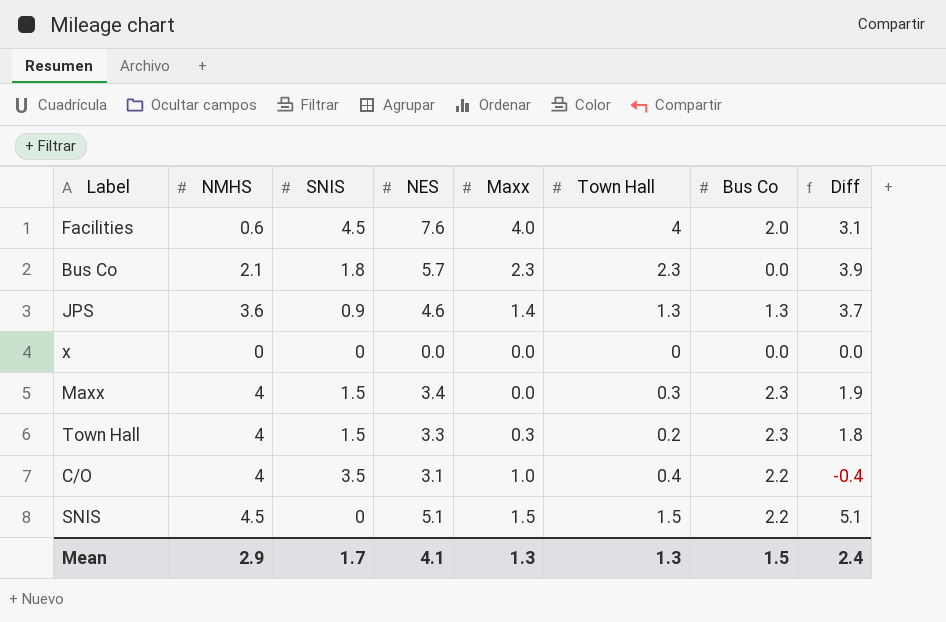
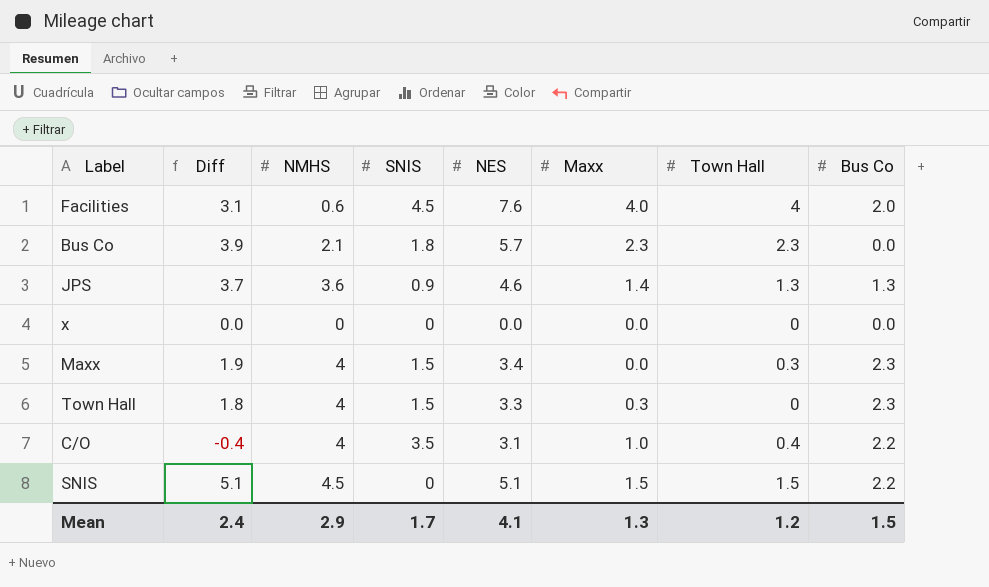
column Diff | position: 8 -> 2
Town Hall | Town Hall: 0.2 -> 0
Mean | Town Hall: 1.3 -> 1.2

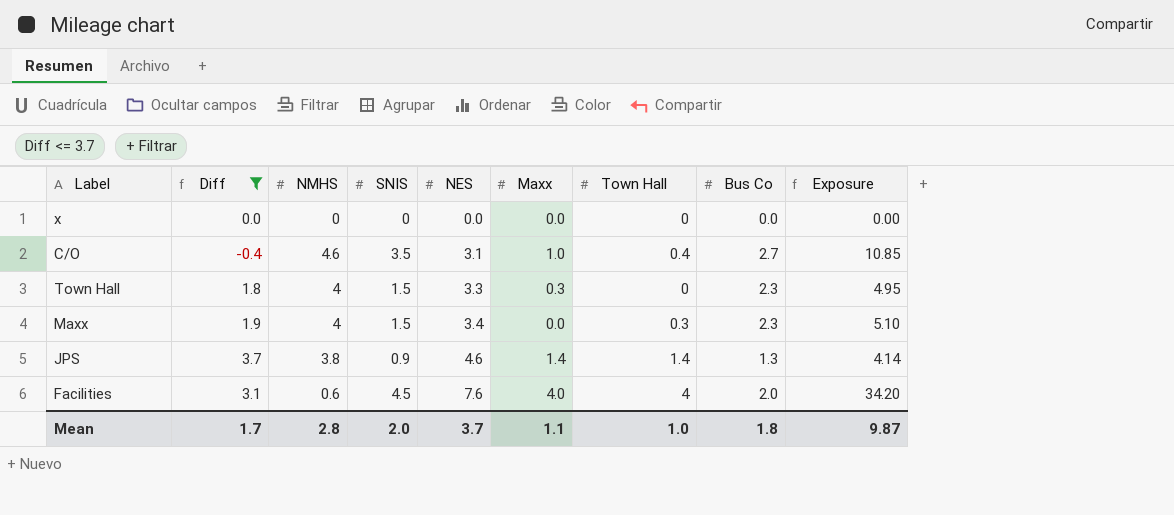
filter: none -> Diff <= 3.7
row order: none -> NES ascending
column Exposure | formula: none -> [SNIS] * [NES]
C/O | NMHS: 4 -> 4.6
C/O | Bus Co: 2.2 -> 2.7
JPS | NMHS: 3.6 -> 3.8
JPS | Town Hall: 1.3 -> 1.4
Mean | Diff: 2.4 -> 1.7
Mean | NMHS: 2.9 -> 2.8
Mean | SNIS: 1.7 -> 2.0
Mean | NES: 4.1 -> 3.7
Mean | Maxx: 1.3 -> 1.1
Mean | Town Hall: 1.2 -> 1.0
Mean | Bus Co: 1.5 -> 1.8

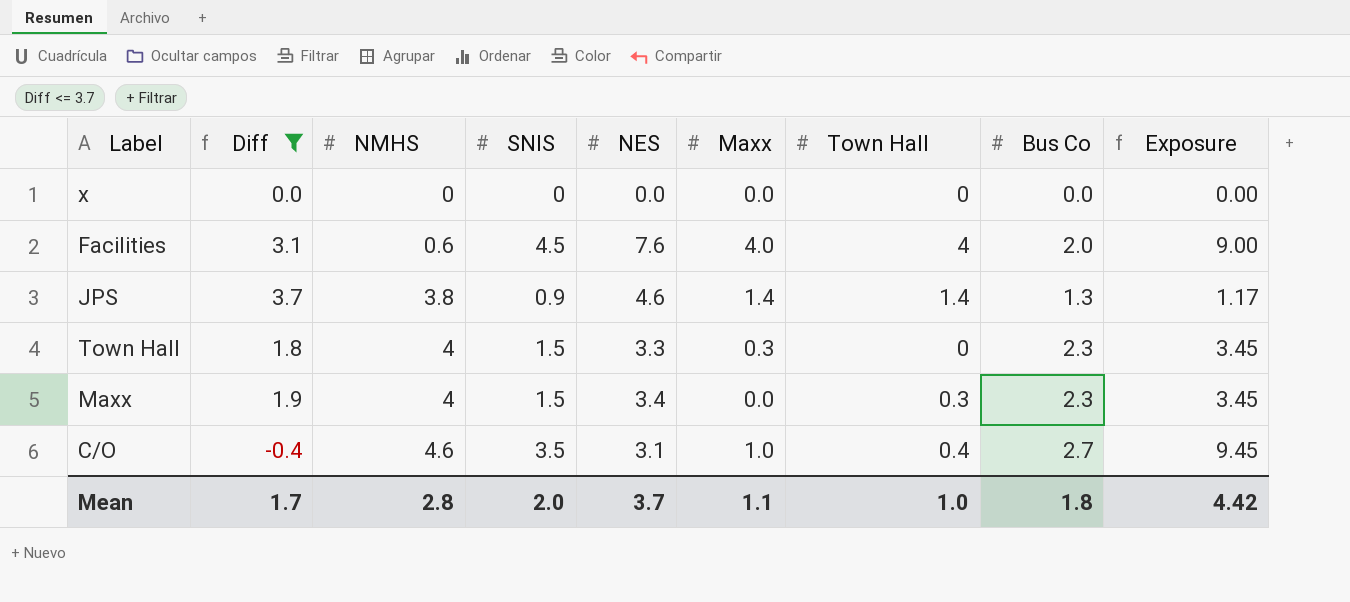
row order: NES ascending -> NMHS ascending
column Exposure | formula: [SNIS] * [NES] -> [SNIS] * [Bus Co]
Mean | Exposure: 9.87 -> 4.42

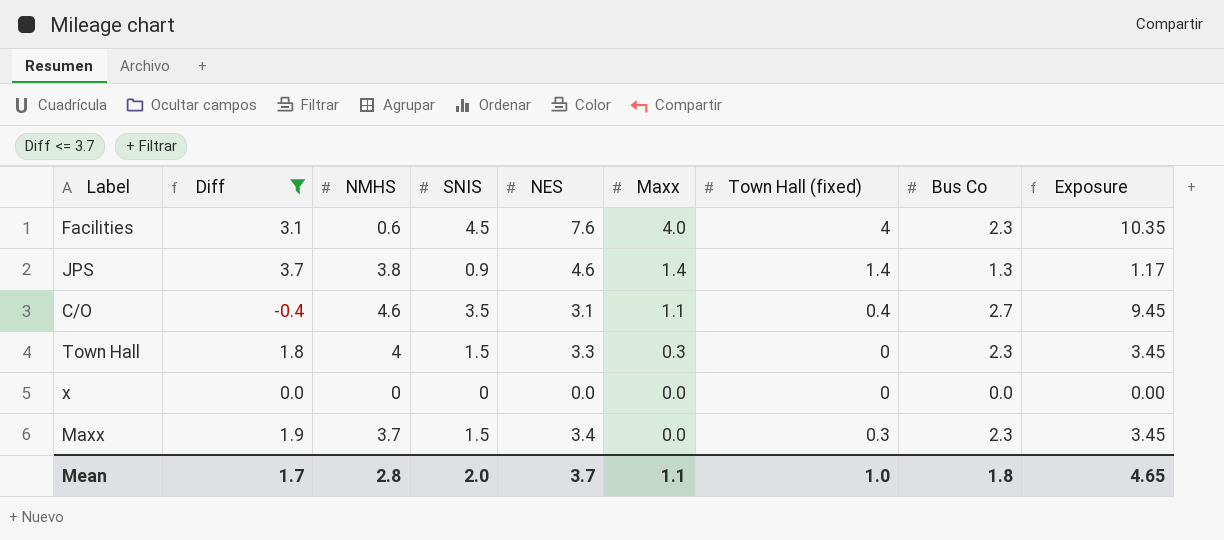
row order: NMHS ascending -> Maxx descending
column name: Town Hall -> Town Hall (fixed)
Facilities | Bus Co: 2.0 -> 2.3
Facilities | Exposure: 9.00 -> 10.35
C/O | Maxx: 1.0 -> 1.1
Maxx | NMHS: 4 -> 3.7
Mean | Exposure: 4.42 -> 4.65

